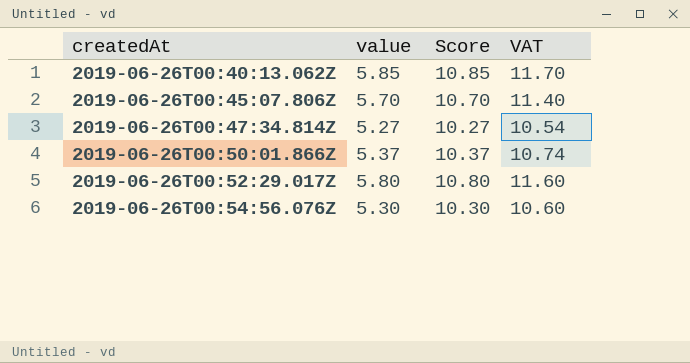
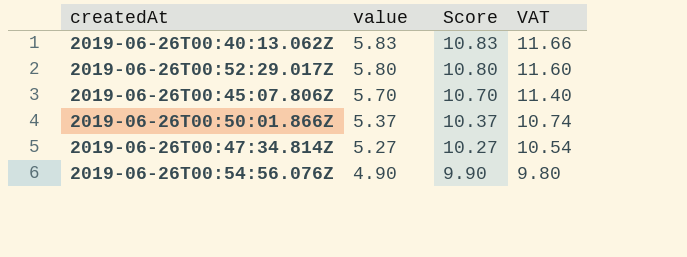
row order: createdAt ascending -> value descending
2019-06-26T00:40:13.062Z | value: 5.85 -> 5.83
2019-06-26T00:40:13.062Z | Score: 10.85 -> 10.83
2019-06-26T00:40:13.062Z | VAT: 11.70 -> 11.66
2019-06-26T00:54:56.076Z | value: 5.30 -> 4.90
2019-06-26T00:54:56.076Z | Score: 10.30 -> 9.90
2019-06-26T00:54:56.076Z | VAT: 10.60 -> 9.80

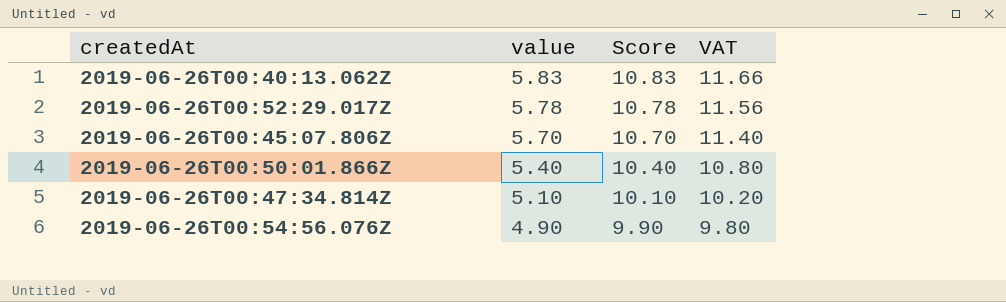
2019-06-26T00:52:29.017Z | value: 5.80 -> 5.78
2019-06-26T00:52:29.017Z | Score: 10.80 -> 10.78
2019-06-26T00:52:29.017Z | VAT: 11.60 -> 11.56
2019-06-26T00:50:01.866Z | value: 5.37 -> 5.40
2019-06-26T00:50:01.866Z | Score: 10.37 -> 10.40
2019-06-26T00:50:01.866Z | VAT: 10.74 -> 10.80
2019-06-26T00:47:34.814Z | value: 5.27 -> 5.10
2019-06-26T00:47:34.814Z | Score: 10.27 -> 10.10
2019-06-26T00:47:34.814Z | VAT: 10.54 -> 10.20

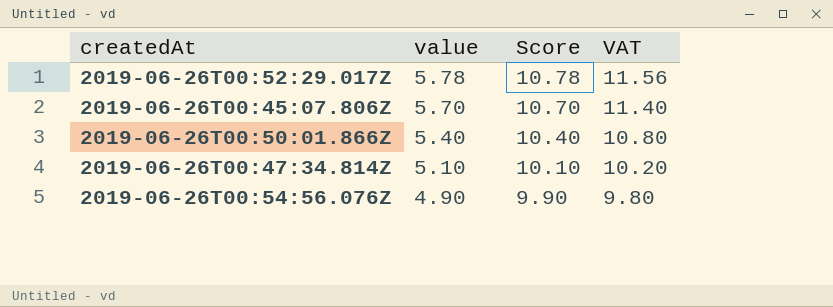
row 2019-06-26T00:40:13.062Z: 5.83 | 10.83 | 11.66 -> none

